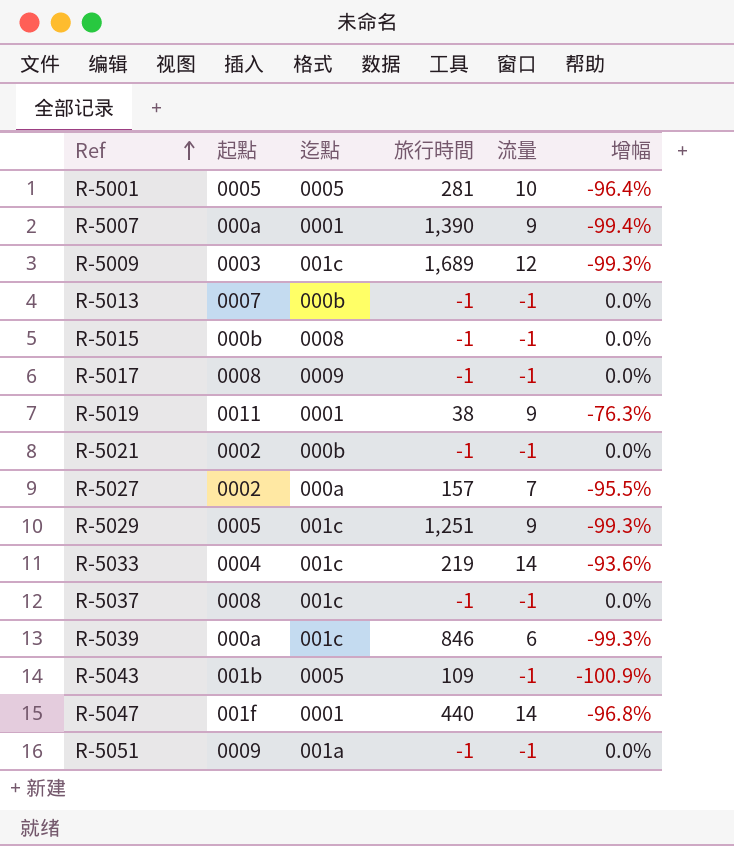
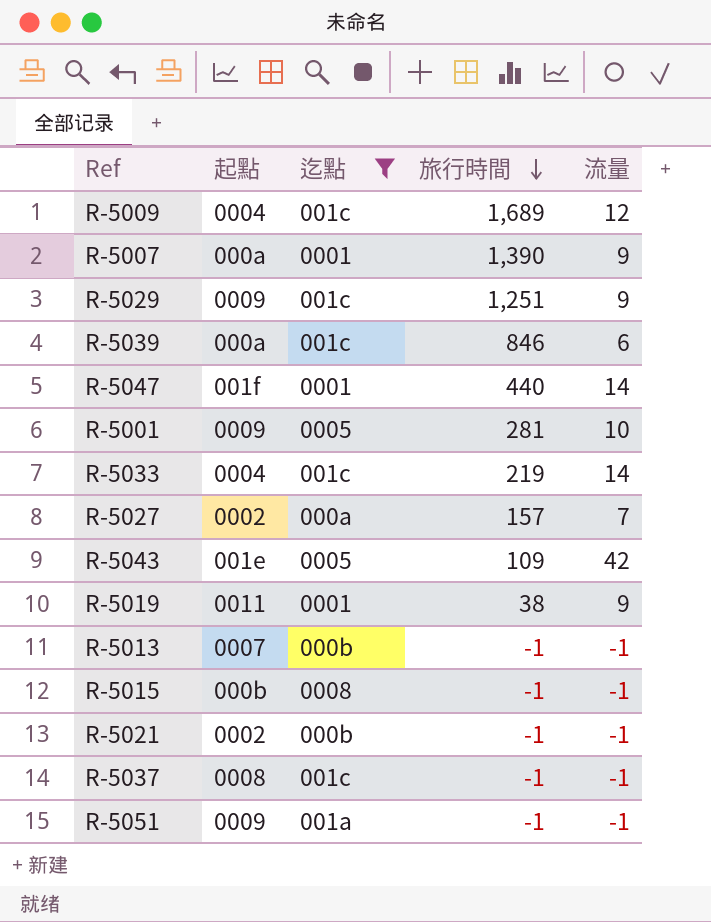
filter: none -> 迄點 != 0009
row order: Ref ascending -> 旅行時間 descending
column 增幅 | formula: ([流量] - [旅行時間]) / [旅行時間] -> none
R-5009 | 起點: 0003 -> 0004
R-5029 | 起點: 0005 -> 0009
R-5001 | 起點: 0005 -> 0009
R-5043 | 起點: 001b -> 001e
R-5043 | 流量: -1 -> 42

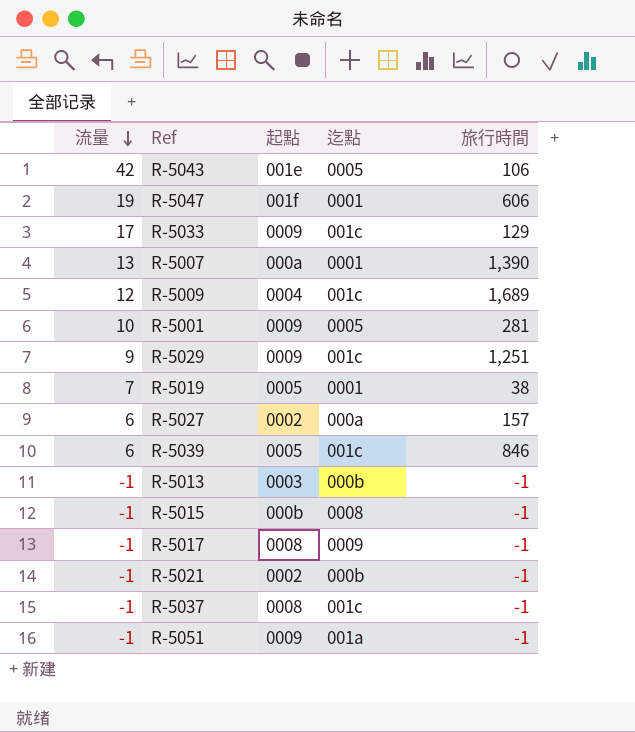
filter: 迄點 != 0009 -> none
row order: 旅行時間 descending -> 流量 descending
column 流量 | position: 5 -> 1
R-5043 | 旅行時間: 109 -> 106
R-5047 | 流量: 14 -> 19
R-5047 | 旅行時間: 440 -> 606
R-5033 | 流量: 14 -> 17
R-5033 | 起點: 0004 -> 0009
R-5033 | 旅行時間: 219 -> 129
R-5007 | 流量: 9 -> 13
R-5019 | 流量: 9 -> 7
R-5019 | 起點: 0011 -> 0005
R-5027 | 流量: 7 -> 6
R-5039 | 起點: 000a -> 0005
R-5013 | 起點: 0007 -> 0003

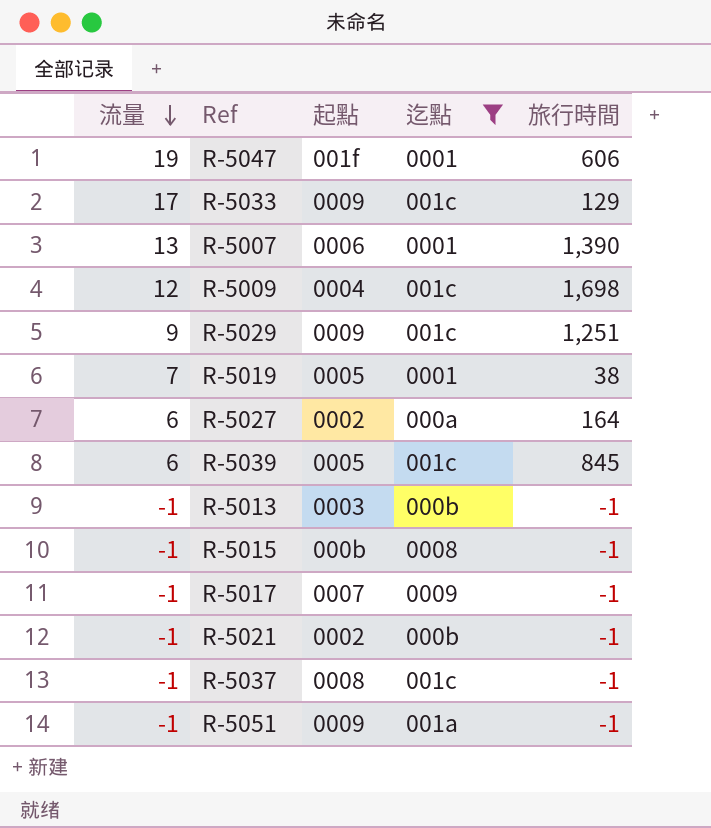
filter: none -> 迄點 != 0005
R-5007 | 起點: 000a -> 0006
R-5009 | 旅行時間: 1,689 -> 1,698
R-5027 | 旅行時間: 157 -> 164
R-5039 | 旅行時間: 846 -> 845
R-5017 | 起點: 0008 -> 0007

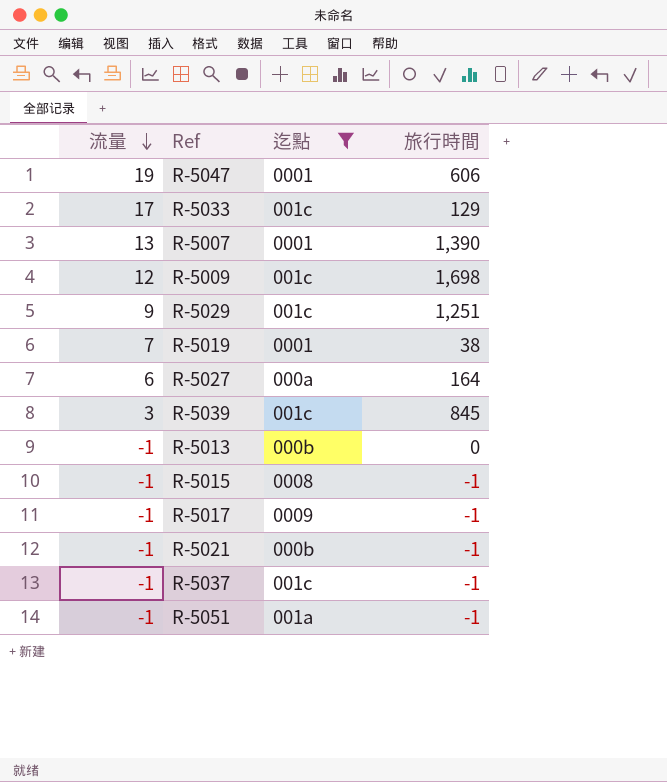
column 起點 | position: 3 -> none
R-5039 | 流量: 6 -> 3
R-5013 | 旅行時間: -1 -> 0

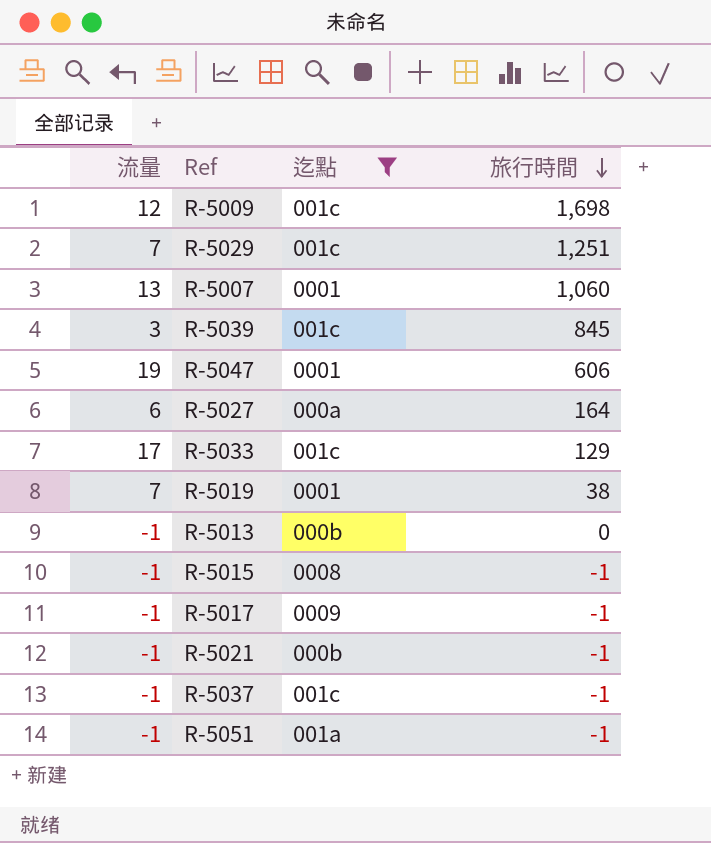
row order: 流量 descending -> 旅行時間 descending
R-5029 | 流量: 9 -> 7
R-5007 | 旅行時間: 1,390 -> 1,060

